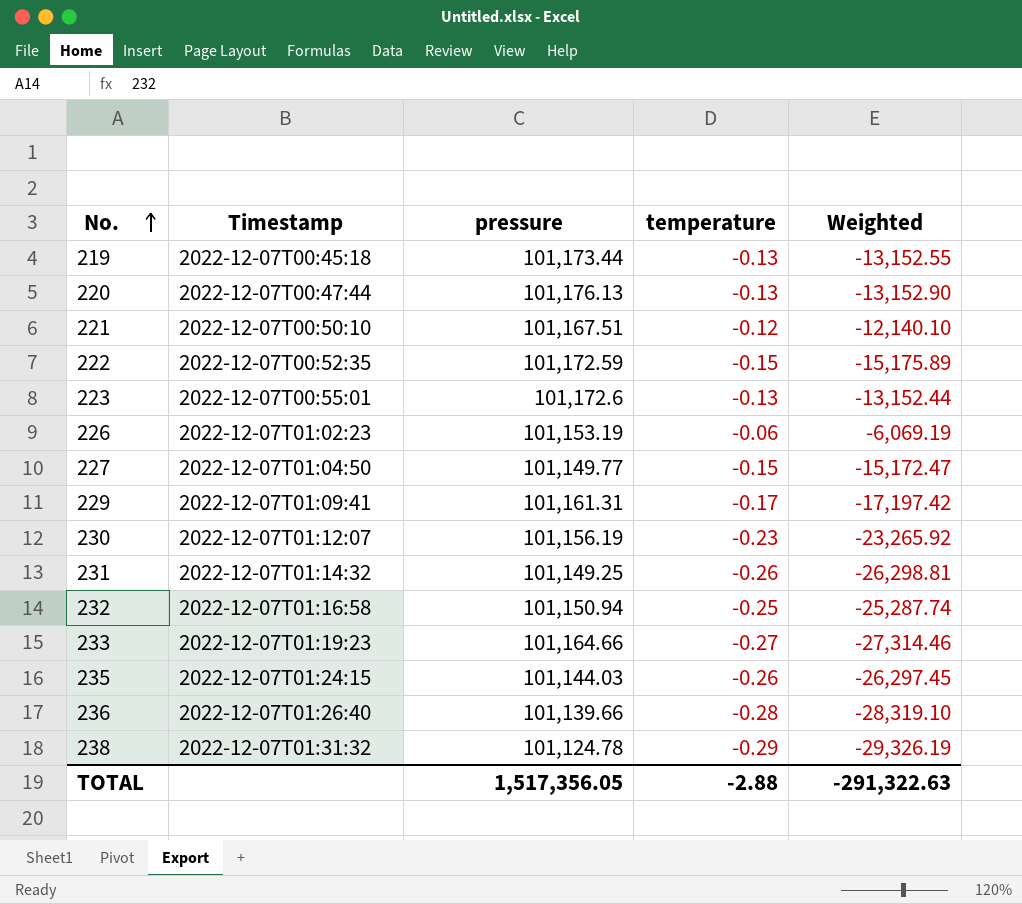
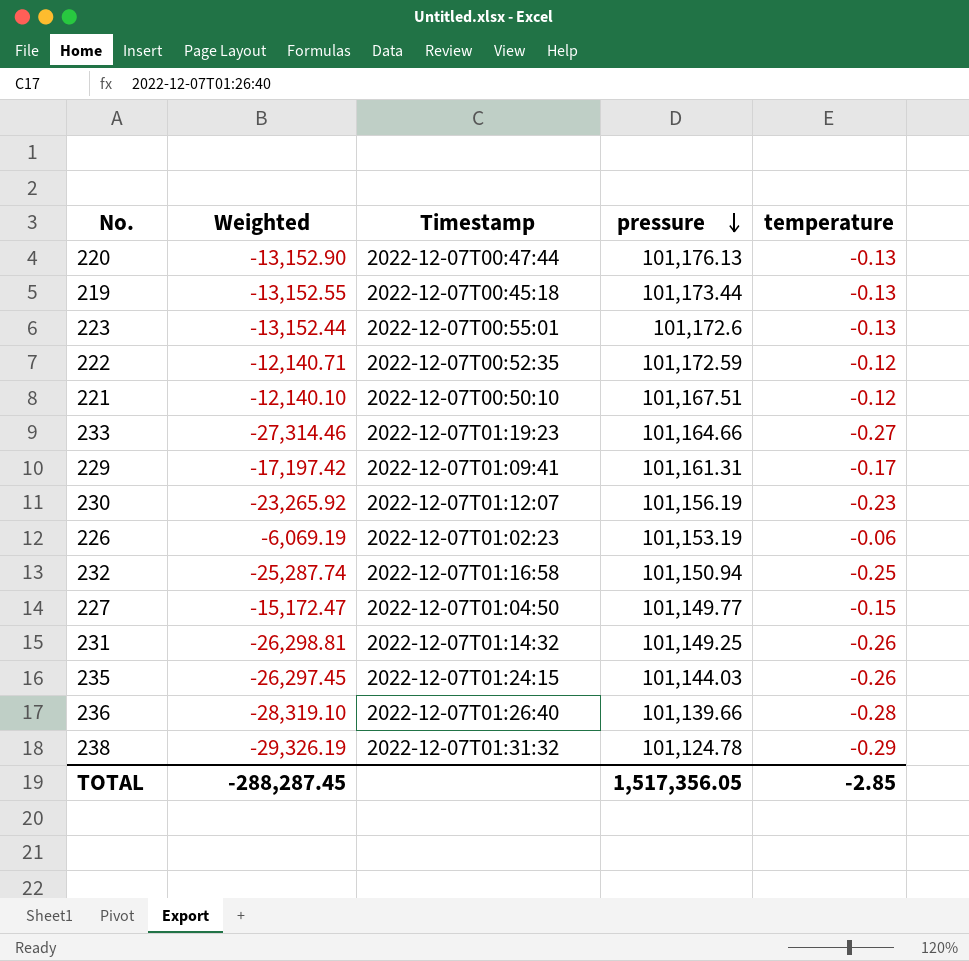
row order: No. ascending -> pressure descending
column Weighted | position: 5 -> 2
222 | Weighted: -15,175.89 -> -12,140.71
222 | temperature: -0.15 -> -0.12
TOTAL | Weighted: -291,322.63 -> -288,287.45
TOTAL | temperature: -2.88 -> -2.85

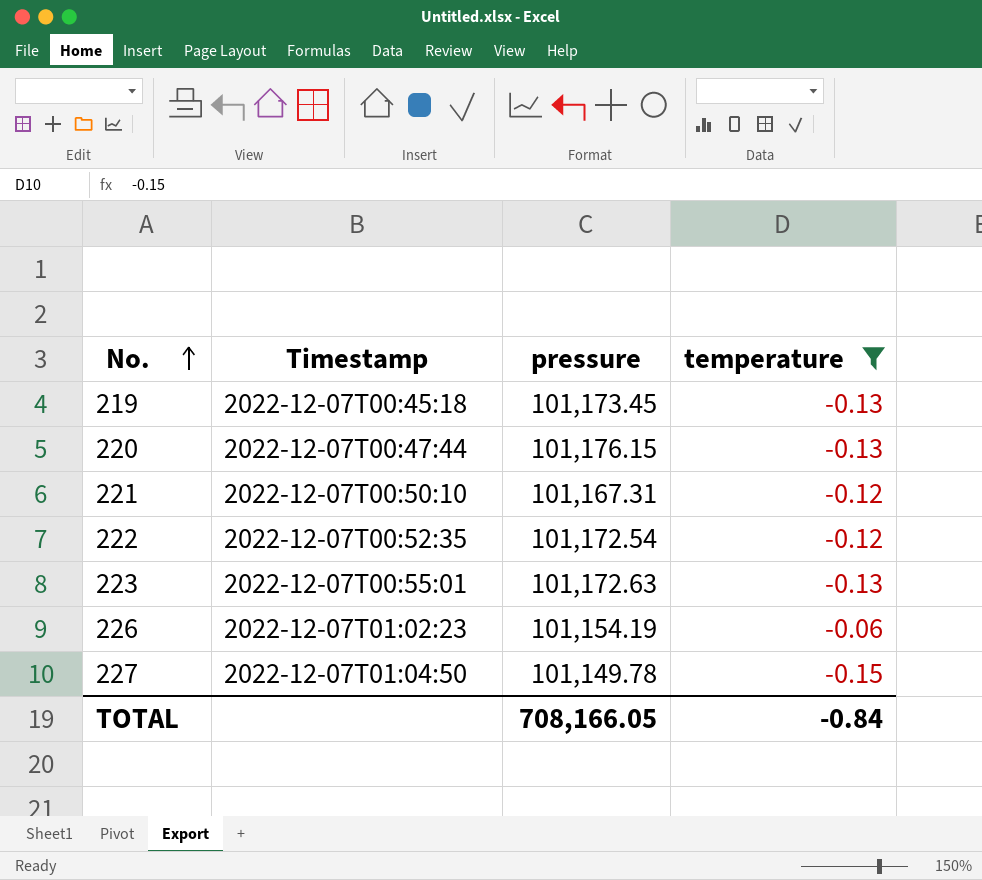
filter: none -> temperature >= -0.15
row order: pressure descending -> No. ascending
column Weighted | formula: [pressure] * [temperature] -> none
219 | pressure: 101,173.44 -> 101,173.45
220 | pressure: 101,176.13 -> 101,176.15
221 | pressure: 101,167.51 -> 101,167.31
222 | pressure: 101,172.59 -> 101,172.54
223 | pressure: 101,172.6 -> 101,172.63
226 | pressure: 101,153.19 -> 101,154.19
227 | pressure: 101,149.77 -> 101,149.78
TOTAL | pressure: 1,517,356.05 -> 708,166.05
TOTAL | temperature: -2.85 -> -0.84

